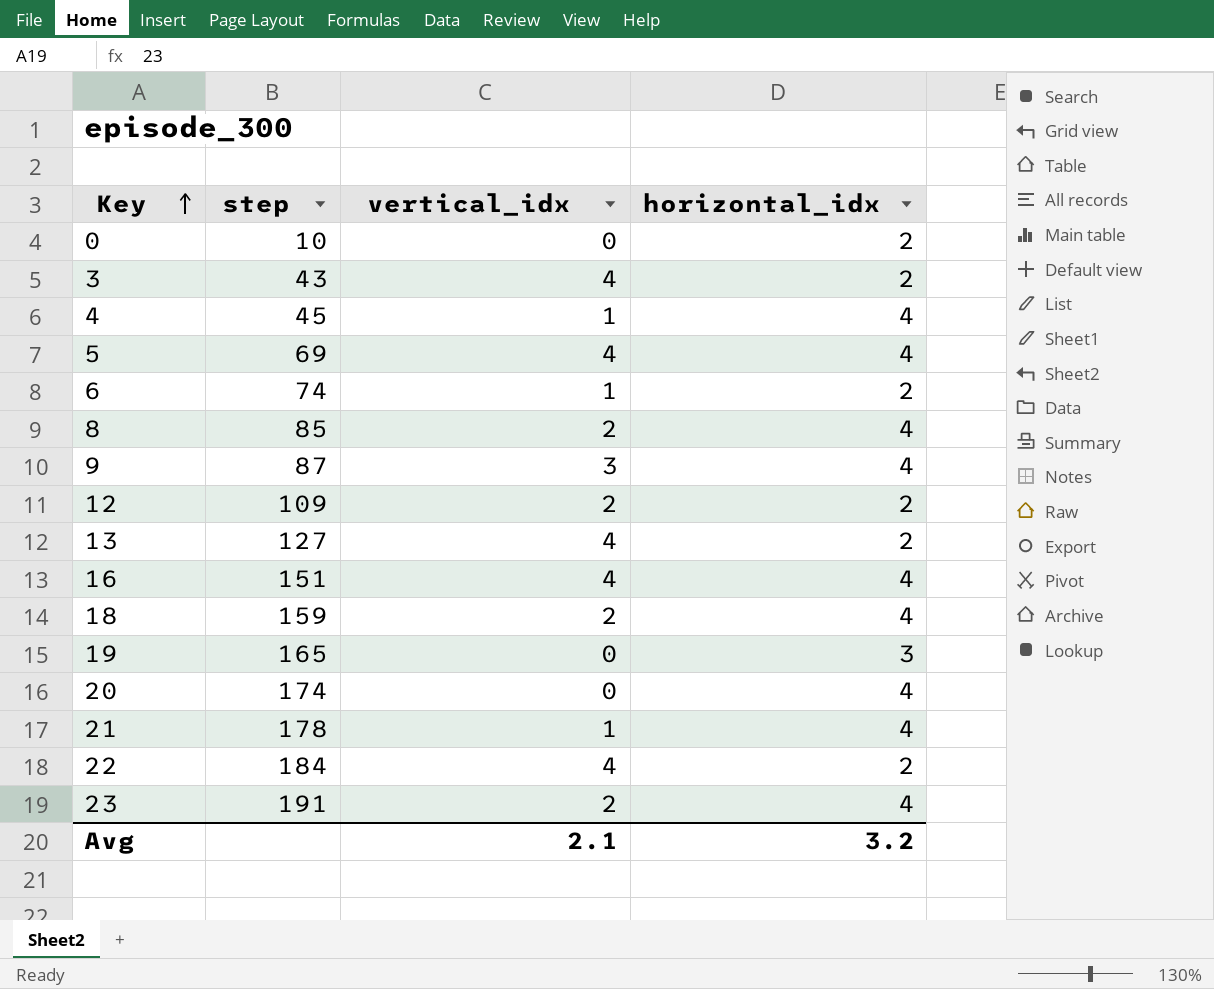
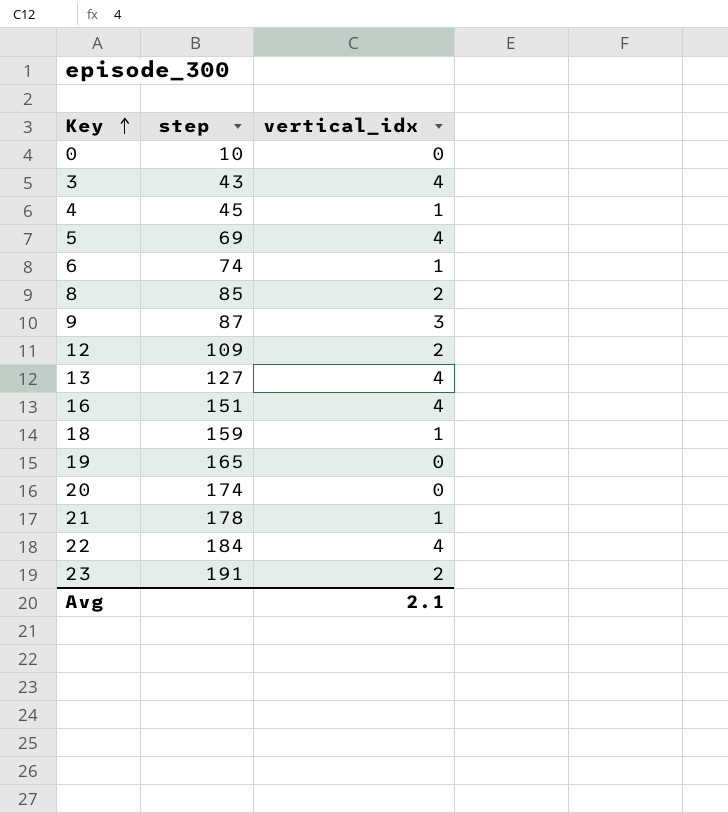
column horizontal_idx | position: 4 -> none
18 | vertical_idx: 2 -> 1

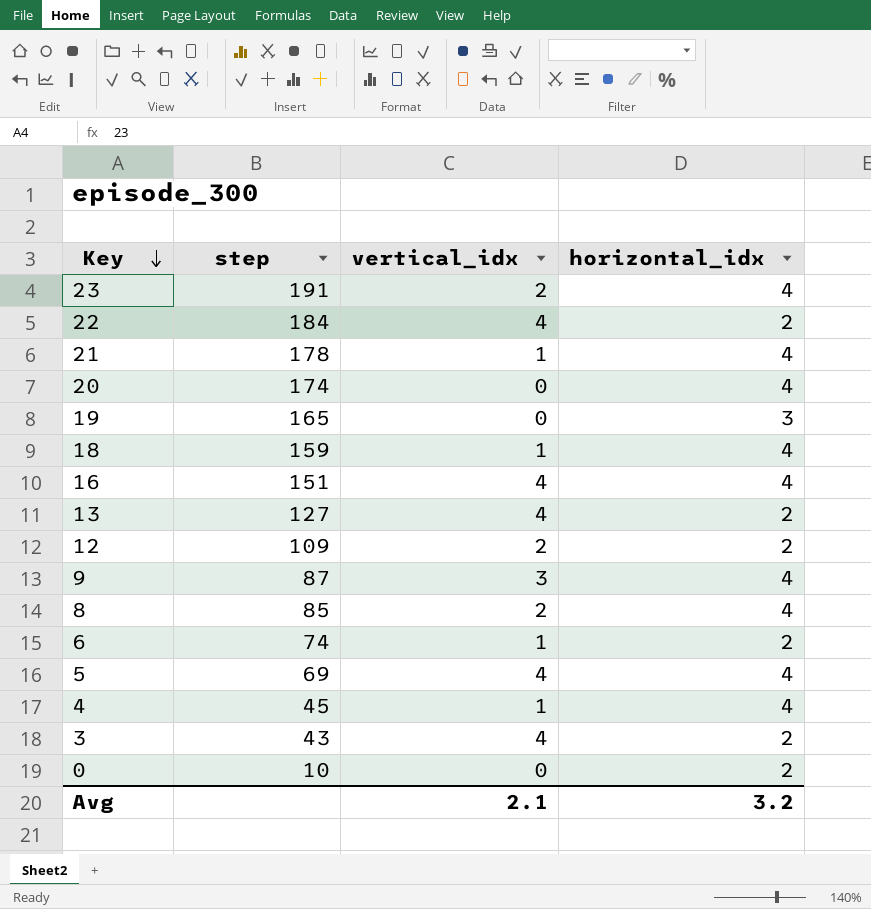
row order: Key ascending -> Key descending
column horizontal_idx | position: none -> 4

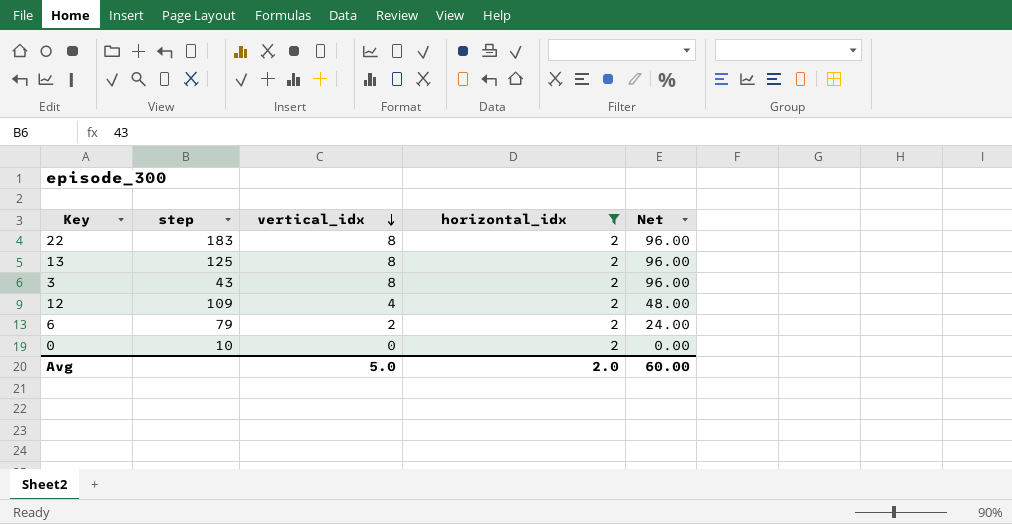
filter: none -> horizontal_idx = 2
row order: Key descending -> vertical_idx descending
column Net | formula: none -> [vertical_idx] * 12
22 | step: 184 -> 183
22 | vertical_idx: 4 -> 8
13 | step: 127 -> 125
13 | vertical_idx: 4 -> 8
3 | vertical_idx: 4 -> 8
12 | vertical_idx: 2 -> 4
6 | step: 74 -> 79
6 | vertical_idx: 1 -> 2
Avg | vertical_idx: 2.1 -> 5.0
Avg | horizontal_idx: 3.2 -> 2.0

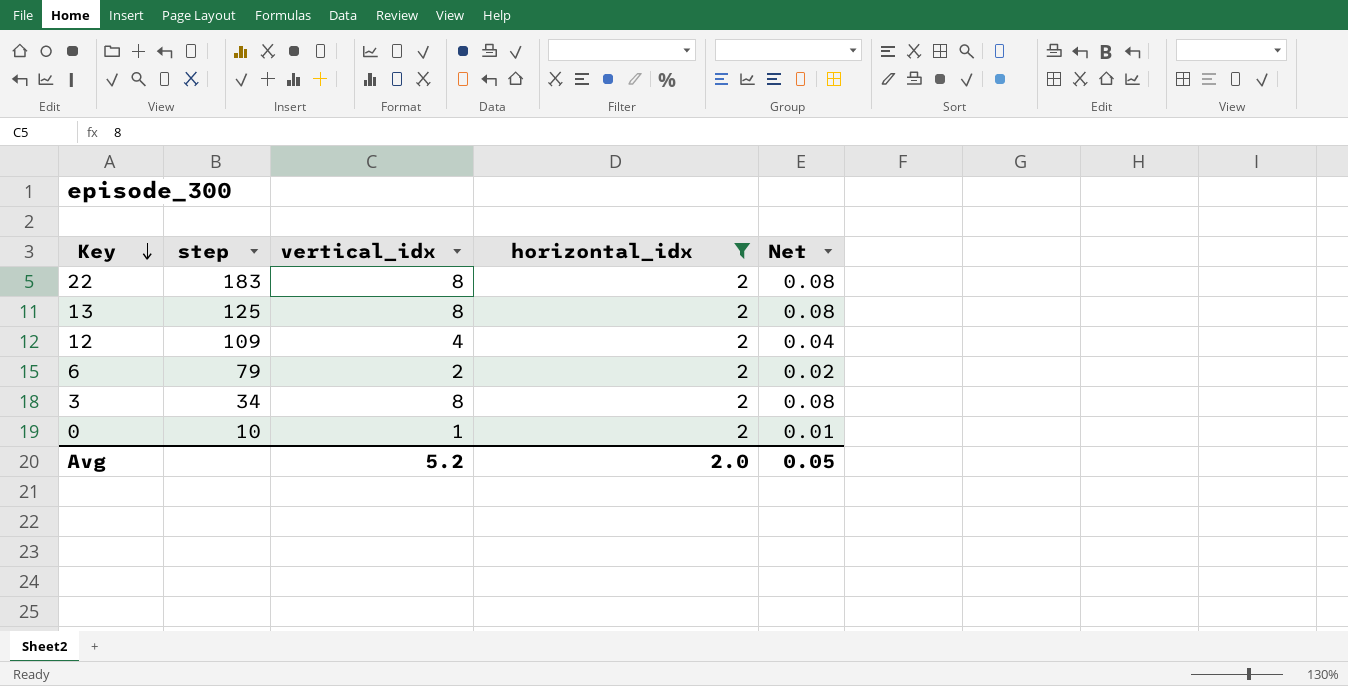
row order: vertical_idx descending -> Key descending
column Net | formula: [vertical_idx] * 12 -> [vertical_idx] * 0.01
3 | step: 43 -> 34
0 | vertical_idx: 0 -> 1
Avg | vertical_idx: 5.0 -> 5.2
Avg | Net: 60.00 -> 0.05

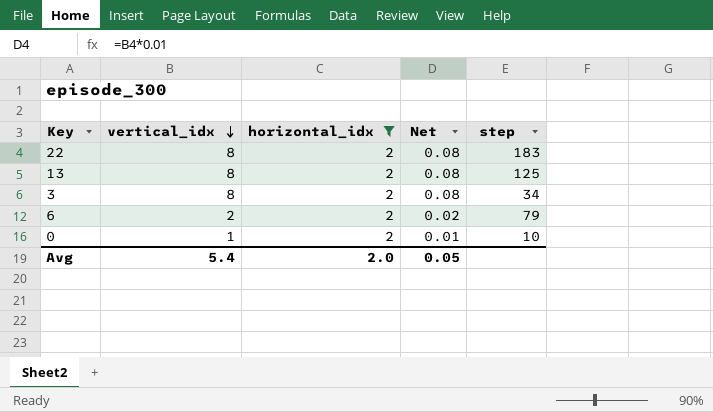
row order: Key descending -> vertical_idx descending
column step | position: 2 -> 5
row 12: 109 | 4 | 2 | 0.04 -> none
Avg | vertical_idx: 5.2 -> 5.4

